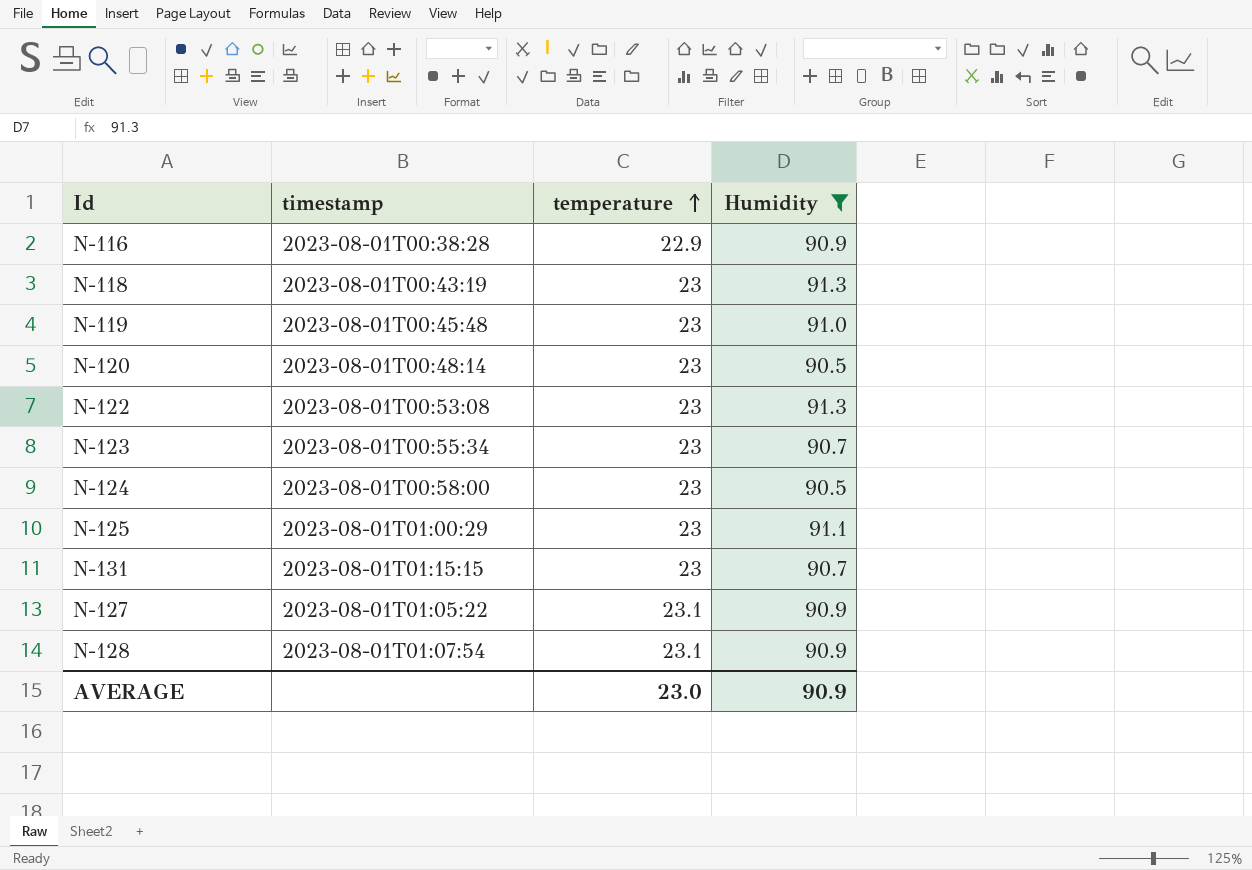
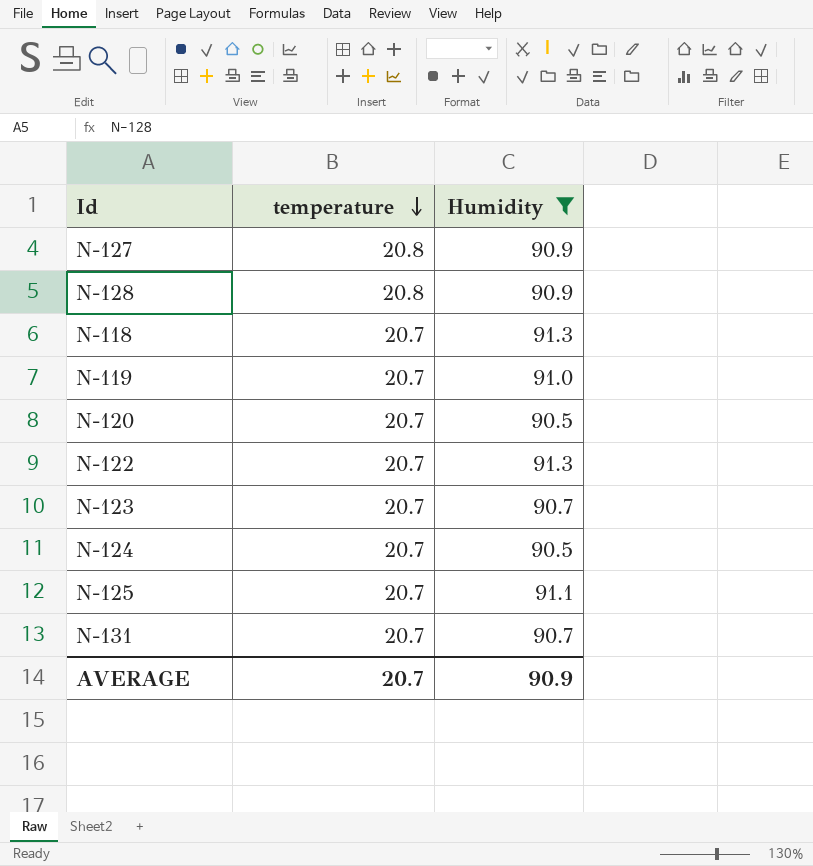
row order: temperature ascending -> temperature descending
column timestamp | position: 2 -> none
row N-116: 2023-08-01T00:38:28 | 22.9 | 90.9 -> none
N-127 | temperature: 23.1 -> 20.8
N-128 | temperature: 23.1 -> 20.8
N-118 | temperature: 23 -> 20.7
N-119 | temperature: 23 -> 20.7
N-120 | temperature: 23 -> 20.7
N-122 | temperature: 23 -> 20.7
N-123 | temperature: 23 -> 20.7
N-124 | temperature: 23 -> 20.7
N-125 | temperature: 23 -> 20.7
N-131 | temperature: 23 -> 20.7
AVERAGE | temperature: 23.0 -> 20.7

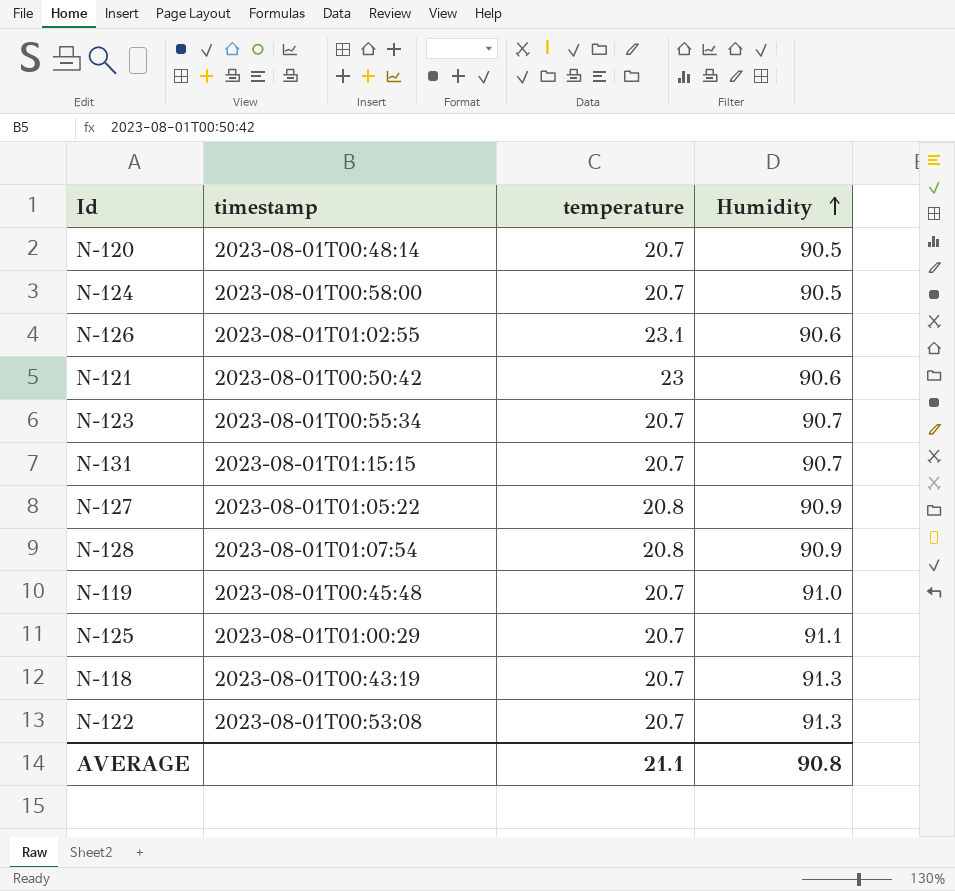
filter: Humidity != 90.6 -> none
row order: temperature descending -> Humidity ascending
column timestamp | position: none -> 2
AVERAGE | temperature: 20.7 -> 21.1
AVERAGE | Humidity: 90.9 -> 90.8

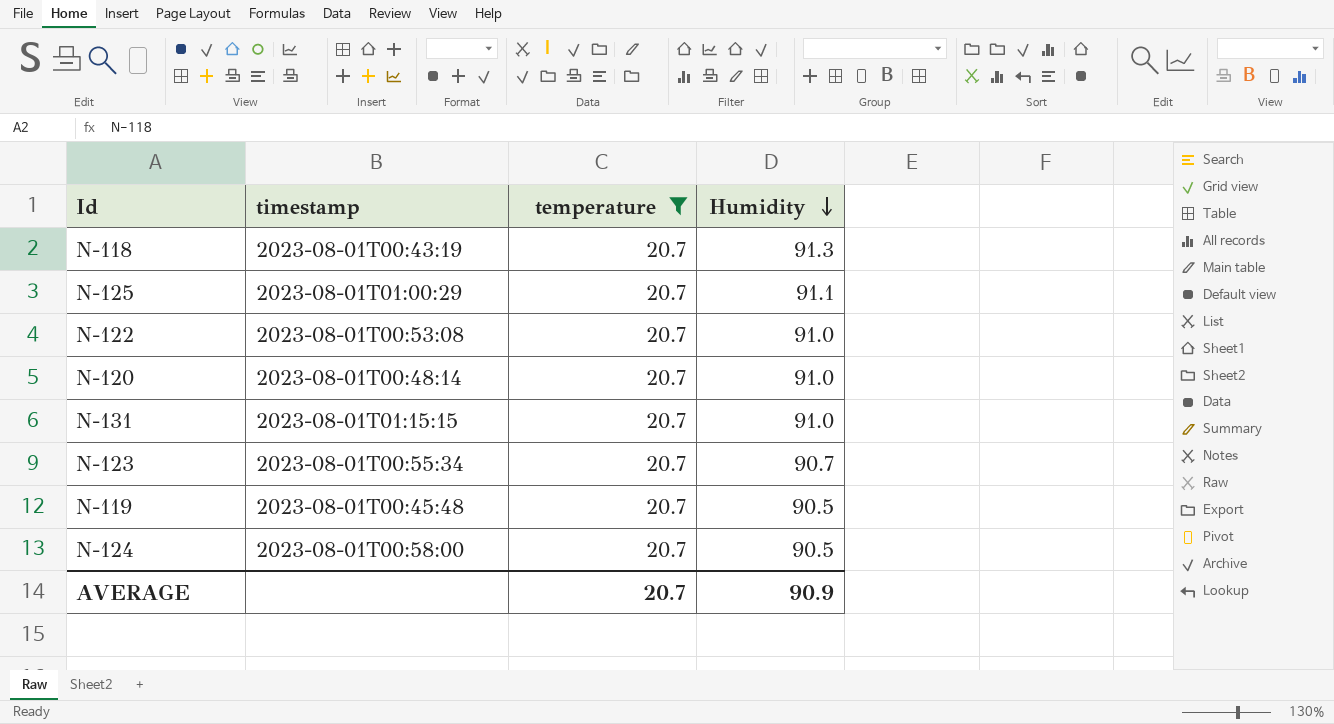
filter: none -> temperature = 20.7
row order: Humidity ascending -> Humidity descending
N-122 | Humidity: 91.3 -> 91.0
N-120 | Humidity: 90.5 -> 91.0
N-131 | Humidity: 90.7 -> 91.0
N-119 | Humidity: 91.0 -> 90.5
AVERAGE | temperature: 21.1 -> 20.7
AVERAGE | Humidity: 90.8 -> 90.9

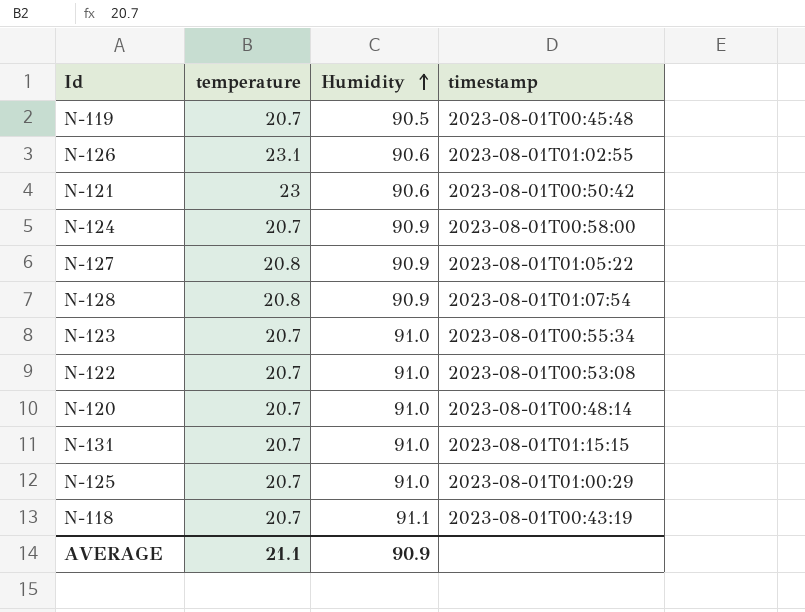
filter: temperature = 20.7 -> none
row order: Humidity descending -> Humidity ascending
column timestamp | position: 2 -> 4
N-124 | Humidity: 90.5 -> 90.9
N-123 | Humidity: 90.7 -> 91.0
N-125 | Humidity: 91.1 -> 91.0
N-118 | Humidity: 91.3 -> 91.1
AVERAGE | temperature: 20.7 -> 21.1

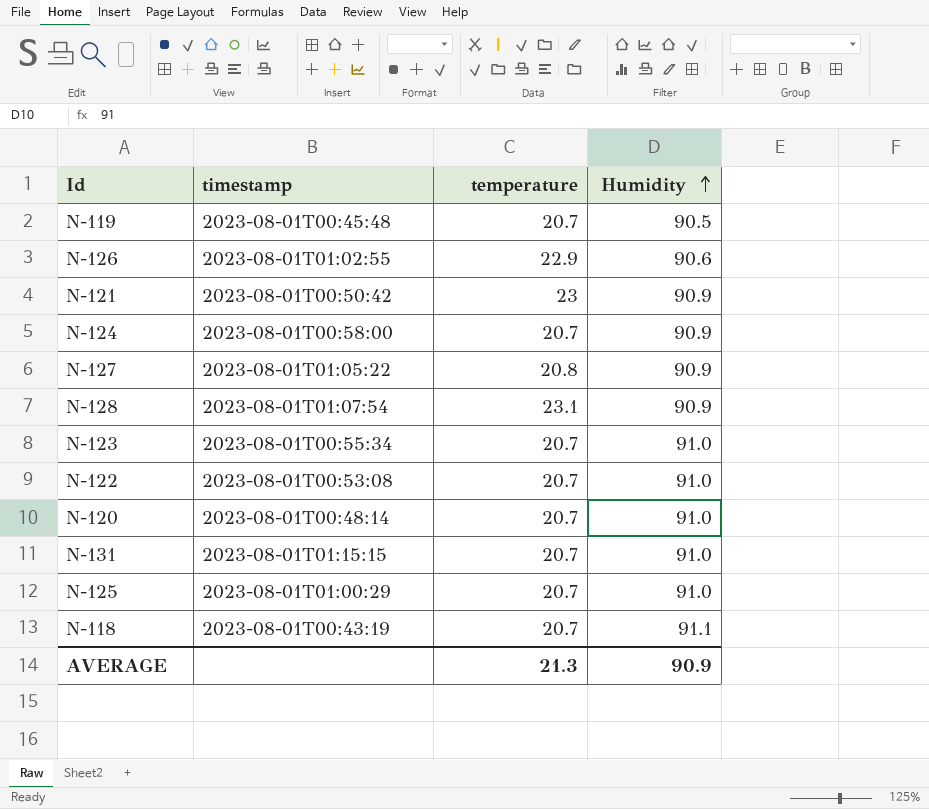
column timestamp | position: 4 -> 2
N-126 | temperature: 23.1 -> 22.9
N-121 | Humidity: 90.6 -> 90.9
N-128 | temperature: 20.8 -> 23.1
AVERAGE | temperature: 21.1 -> 21.3

